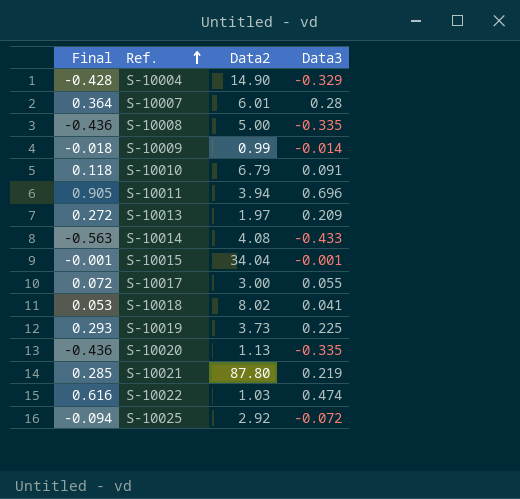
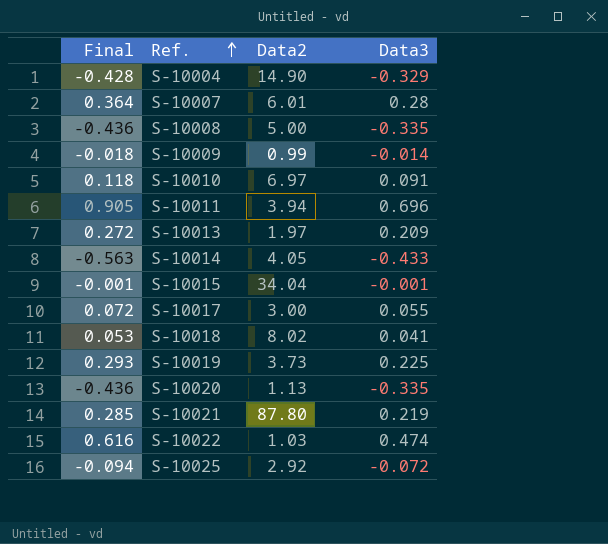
S-10010 | Data2: 6.79 -> 6.97
S-10014 | Data2: 4.08 -> 4.05

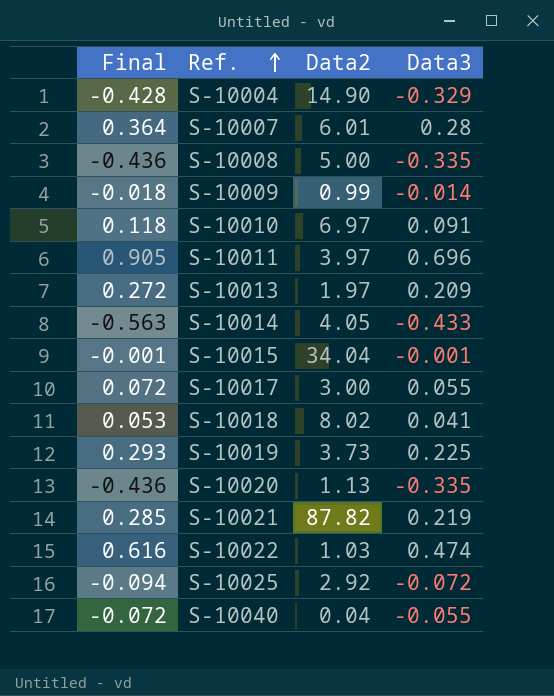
S-10011 | Data2: 3.94 -> 3.97
S-10021 | Data2: 87.80 -> 87.82
row S-10040: none -> -0.072 | 0.04 | -0.055

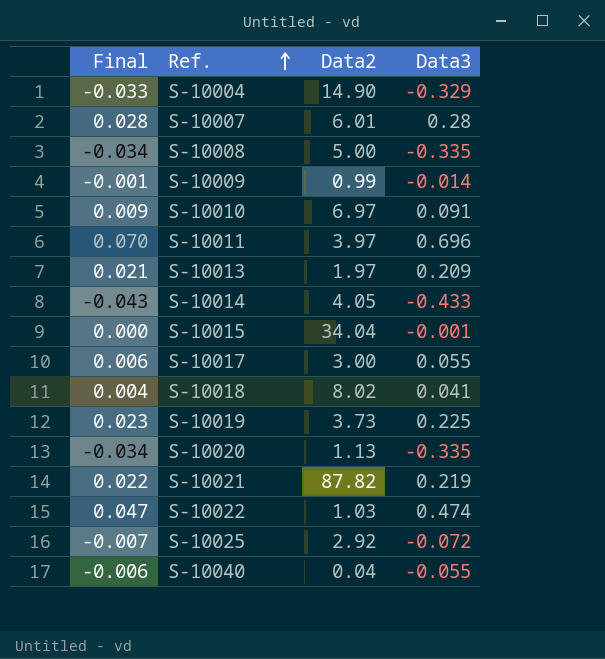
column Final | formula: [Data3] * 1.3 -> [Data3] * 0.1

